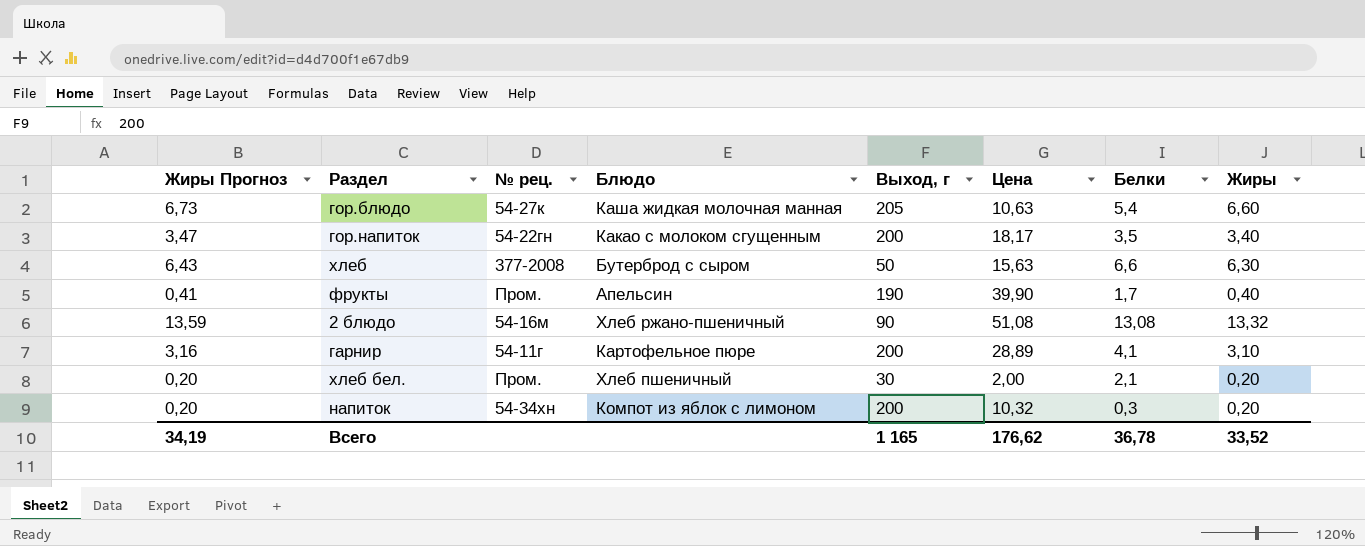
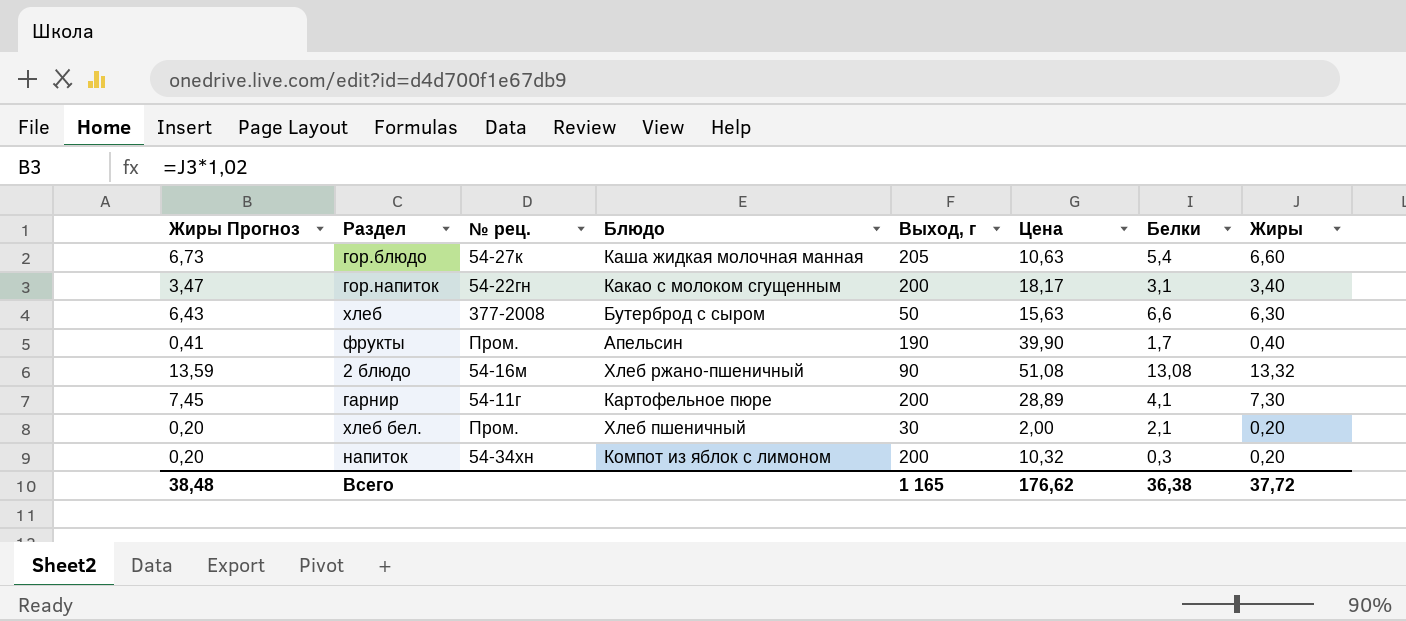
гор.напиток | Белки: 3,5 -> 3,1
гарнир | Жиры Прогноз: 3,16 -> 7,45
гарнир | Жиры: 3,10 -> 7,30
Всего | Жиры Прогноз: 34,19 -> 38,48
Всего | Белки: 36,78 -> 36,38
Всего | Жиры: 33,52 -> 37,72

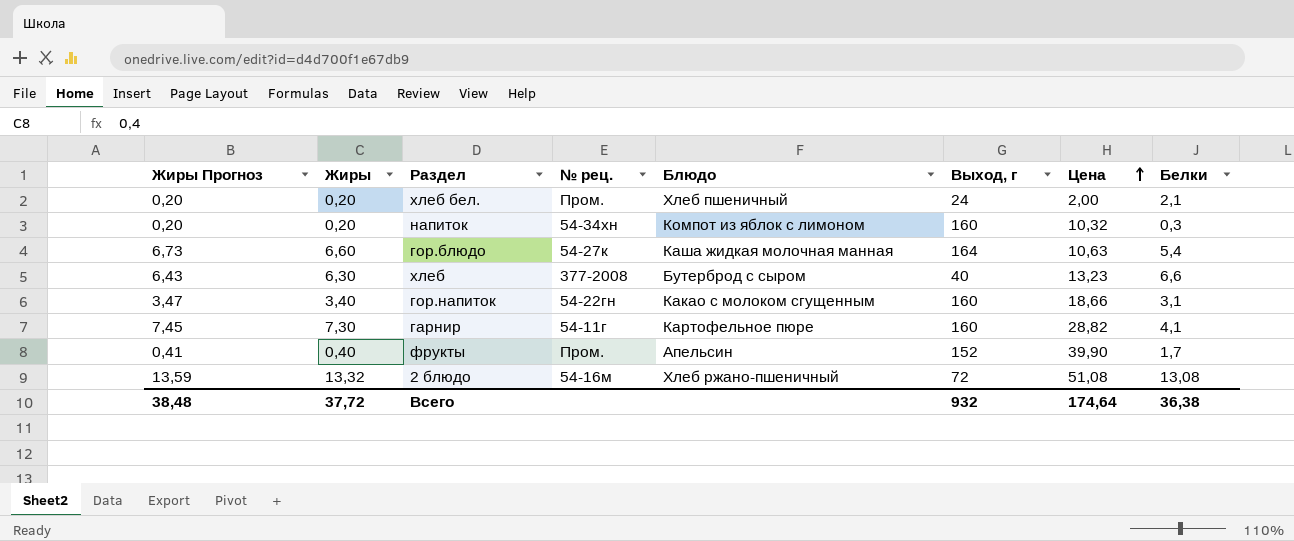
row order: none -> Цена ascending
column Жиры | position: 8 -> 2
хлеб бел. | Выход, г: 30 -> 24
напиток | Выход, г: 200 -> 160
гор.блюдо | Выход, г: 205 -> 164
хлеб | Выход, г: 50 -> 40
хлеб | Цена: 15,63 -> 13,23
гор.напиток | Выход, г: 200 -> 160
гор.напиток | Цена: 18,17 -> 18,66
гарнир | Выход, г: 200 -> 160
гарнир | Цена: 28,89 -> 28,82
фрукты | Выход, г: 190 -> 152
2 блюдо | Выход, г: 90 -> 72
Всего | Выход, г: 1 165 -> 932
Всего | Цена: 176,62 -> 174,64

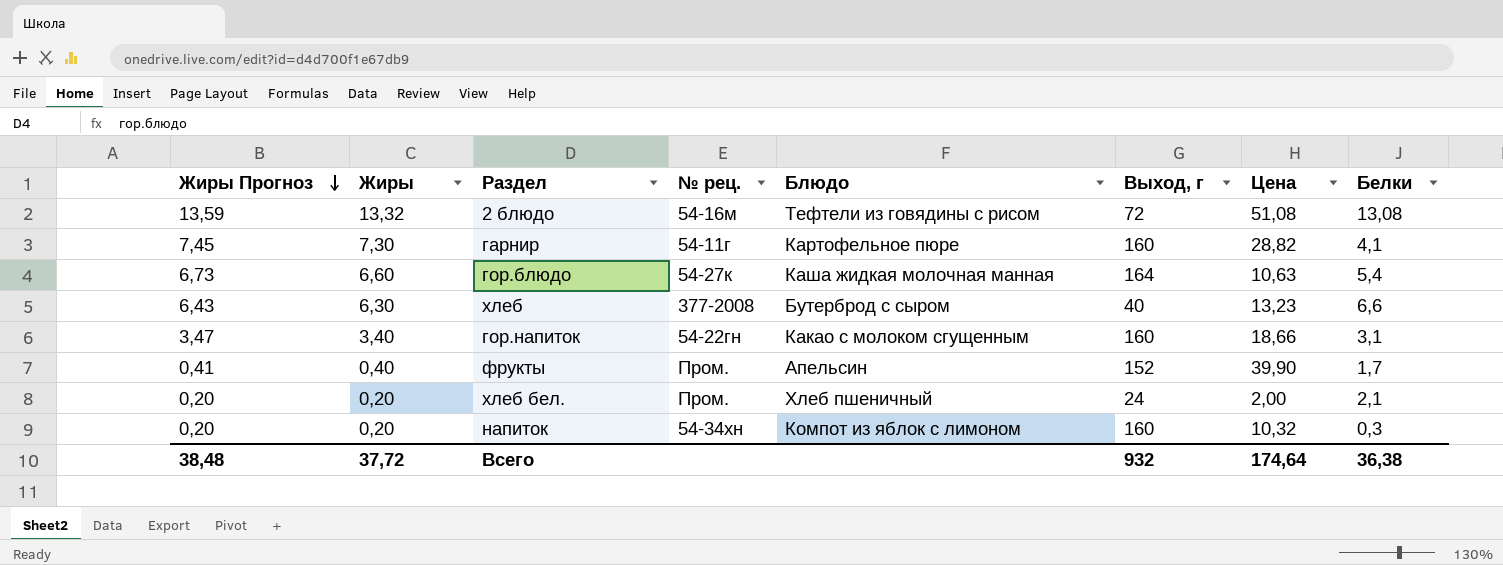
row order: Цена ascending -> Жиры Прогноз descending
2 блюдо | Блюдо: Хлеб ржано-пшеничный -> Тефтели из говядины с рисом

